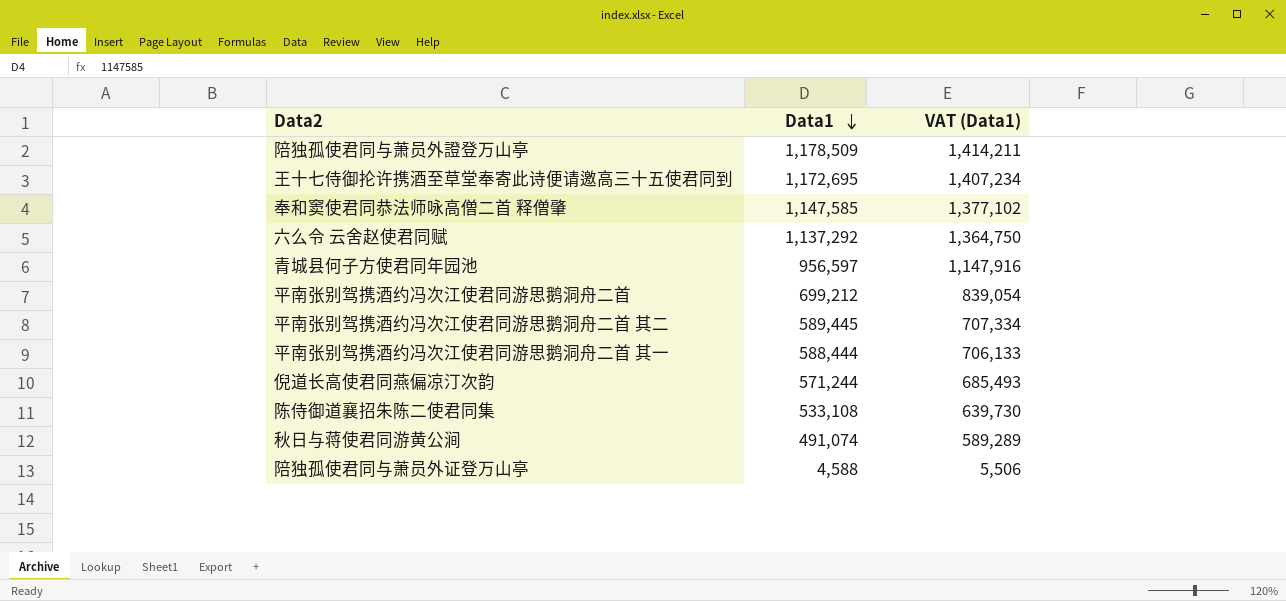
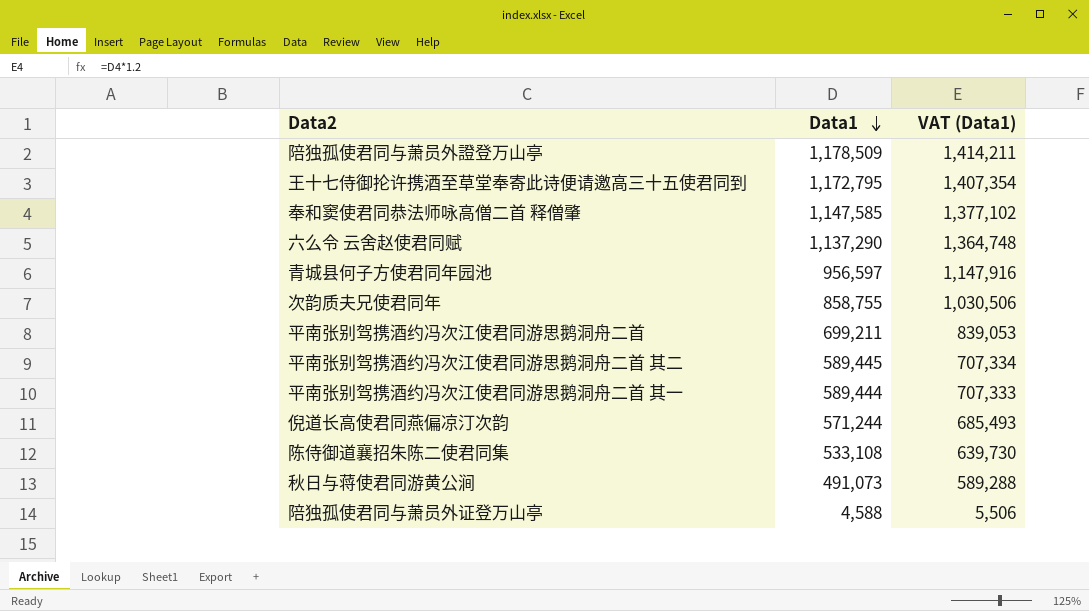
王十七侍御抡许携酒至草堂奉寄此诗便请邀高三十五使君同到 | Data1: 1,172,695 -> 1,172,795
王十七侍御抡许携酒至草堂奉寄此诗便请邀高三十五使君同到 | VAT (Data1): 1,407,234 -> 1,407,354
六么令 云舍赵使君同赋 | Data1: 1,137,292 -> 1,137,290
六么令 云舍赵使君同赋 | VAT (Data1): 1,364,750 -> 1,364,748
row 次韵质夫兄使君同年: none -> 858,755 | 1,030,506
平南张别驾携酒约冯次江使君同游思鹅洞舟二首 | Data1: 699,212 -> 699,211
平南张别驾携酒约冯次江使君同游思鹅洞舟二首 | VAT (Data1): 839,054 -> 839,053
平南张别驾携酒约冯次江使君同游思鹅洞舟二首 其一 | Data1: 588,444 -> 589,444
平南张别驾携酒约冯次江使君同游思鹅洞舟二首 其一 | VAT (Data1): 706,133 -> 707,333
秋日与蒋使君同游黄公涧 | Data1: 491,074 -> 491,073
秋日与蒋使君同游黄公涧 | VAT (Data1): 589,289 -> 589,288

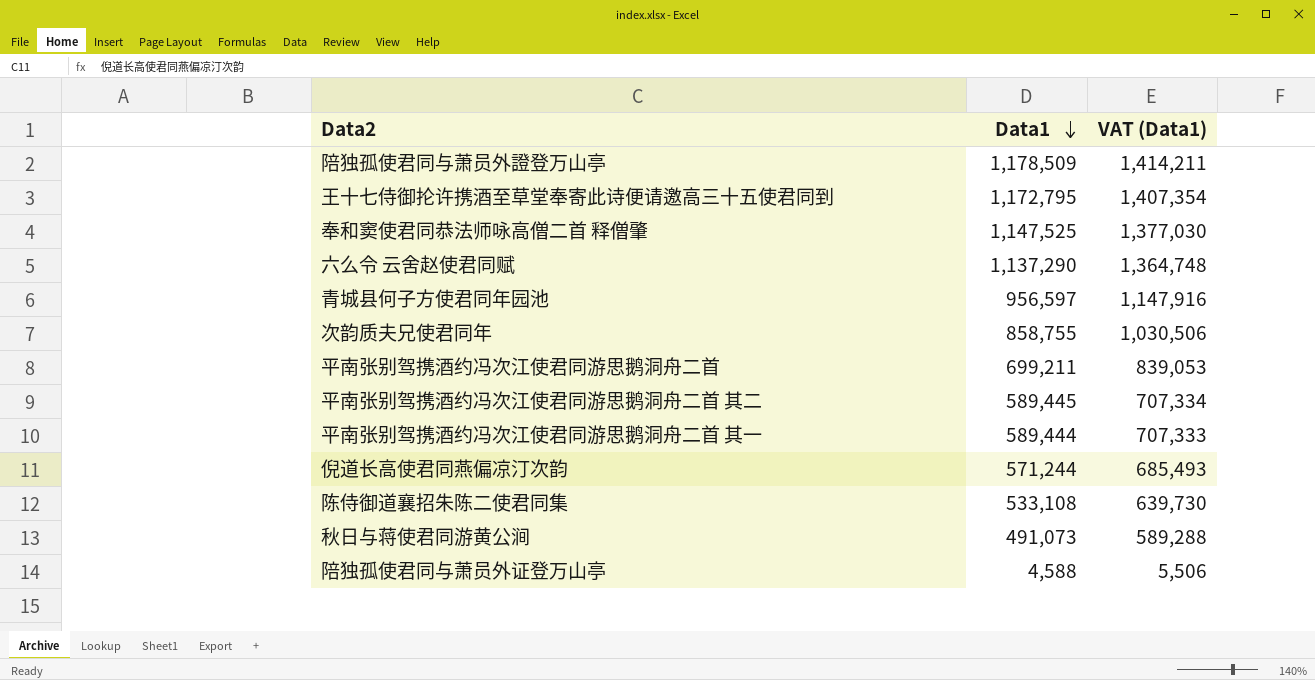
奉和窦使君同恭法师咏高僧二首 释僧肇 | Data1: 1,147,585 -> 1,147,525
奉和窦使君同恭法师咏高僧二首 释僧肇 | VAT (Data1): 1,377,102 -> 1,377,030

